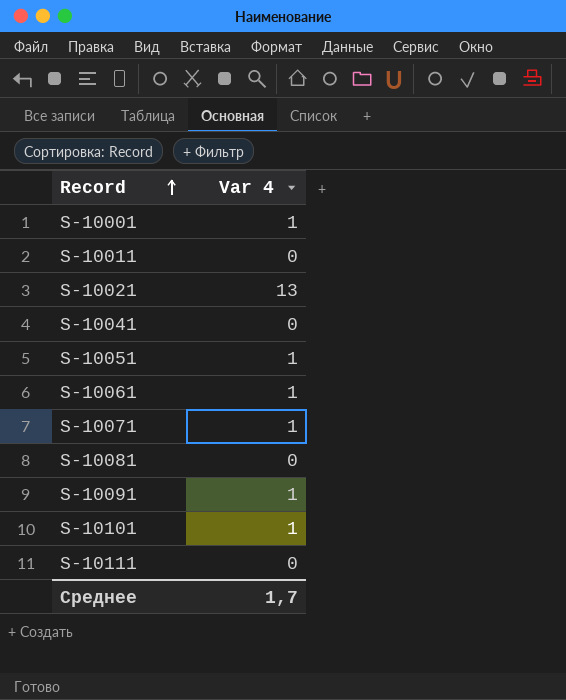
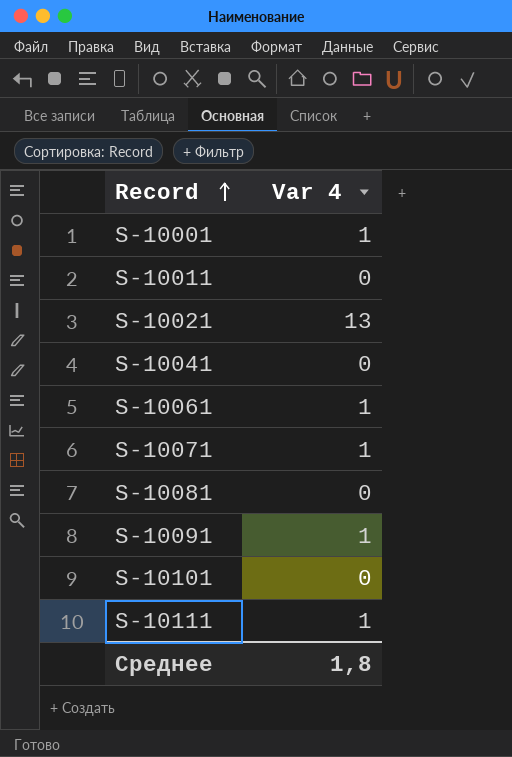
row S-10051: 1 -> none
S-10101 | Var 4: 1 -> 0
S-10111 | Var 4: 0 -> 1
Среднее | Var 4: 1,7 -> 1,8

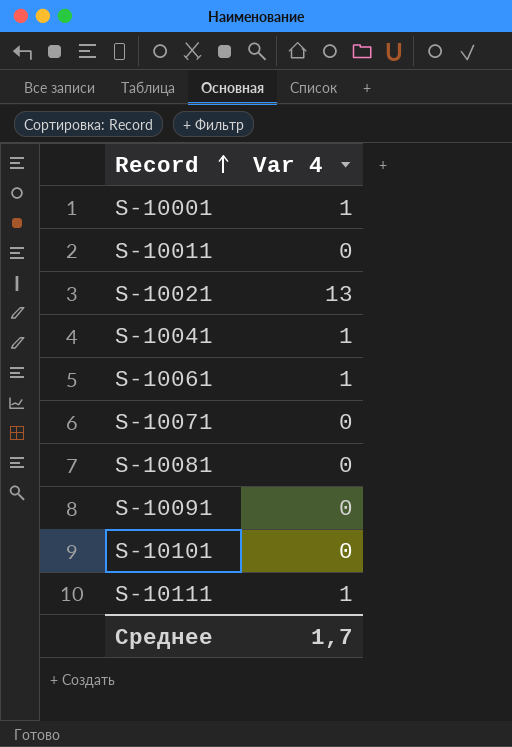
S-10041 | Var 4: 0 -> 1
S-10071 | Var 4: 1 -> 0
S-10091 | Var 4: 1 -> 0
Среднее | Var 4: 1,8 -> 1,7

